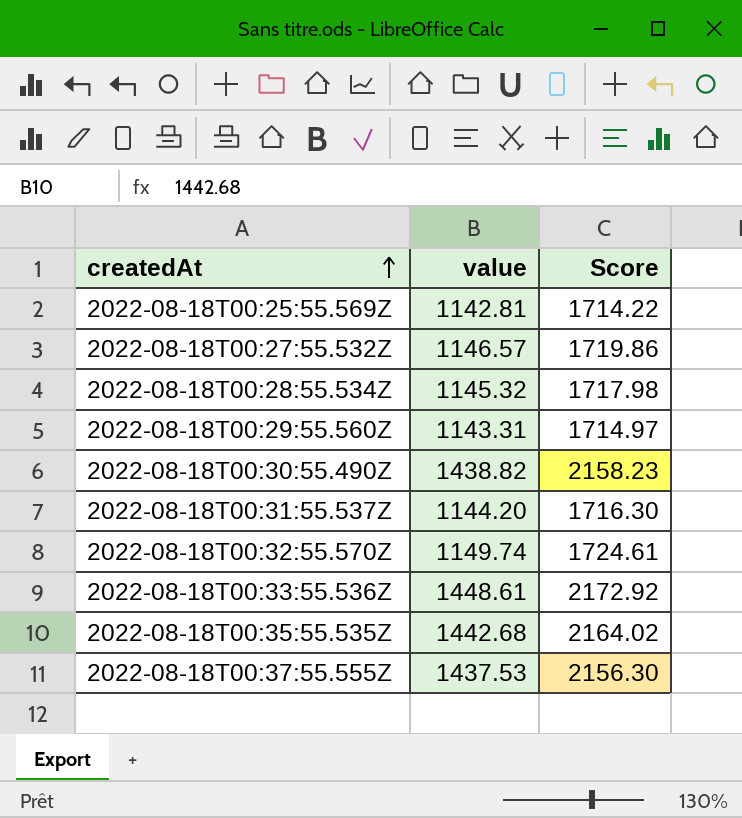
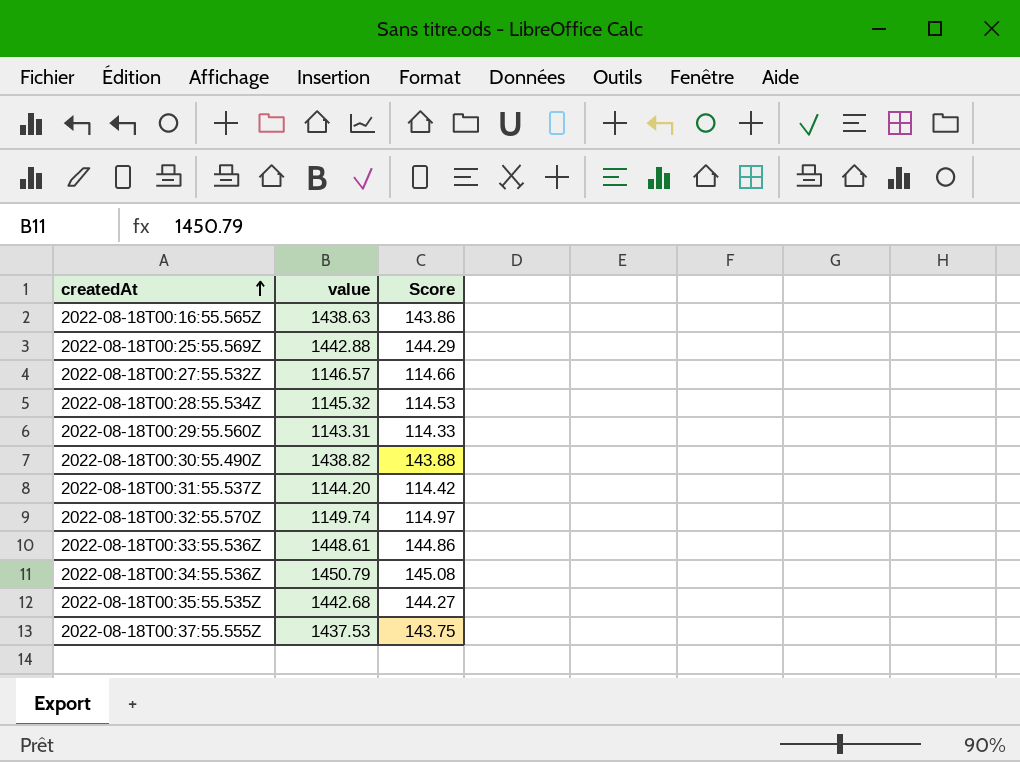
column Score | formula: [value] * 1.5 -> [value] * 0.1
row 2022-08-18T00:16:55.565Z: none -> 1438.63 | 143.86
2022-08-18T00:25:55.569Z | value: 1142.81 -> 1442.88
row 2022-08-18T00:34:55.536Z: none -> 1450.79 | 145.08

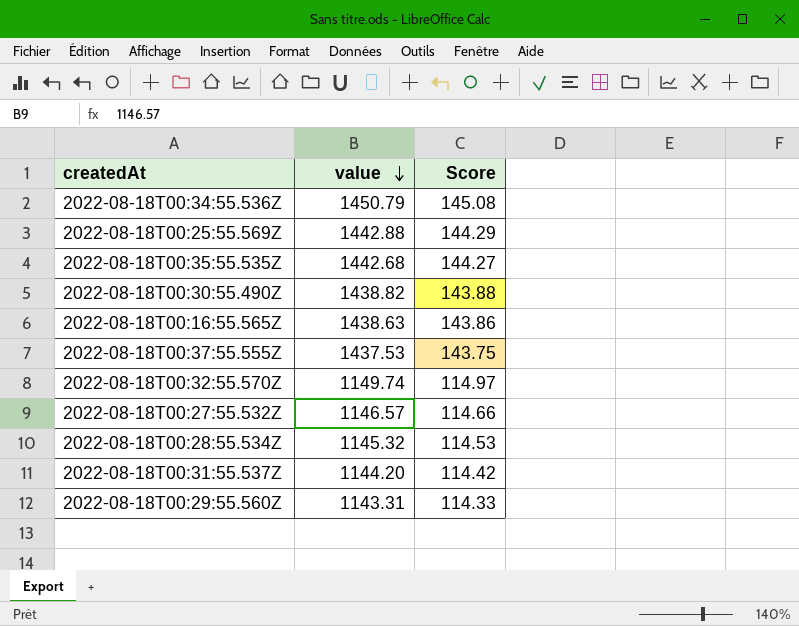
row order: createdAt ascending -> value descending
row 2022-08-18T00:33:55.536Z: 1448.61 | 144.86 -> none

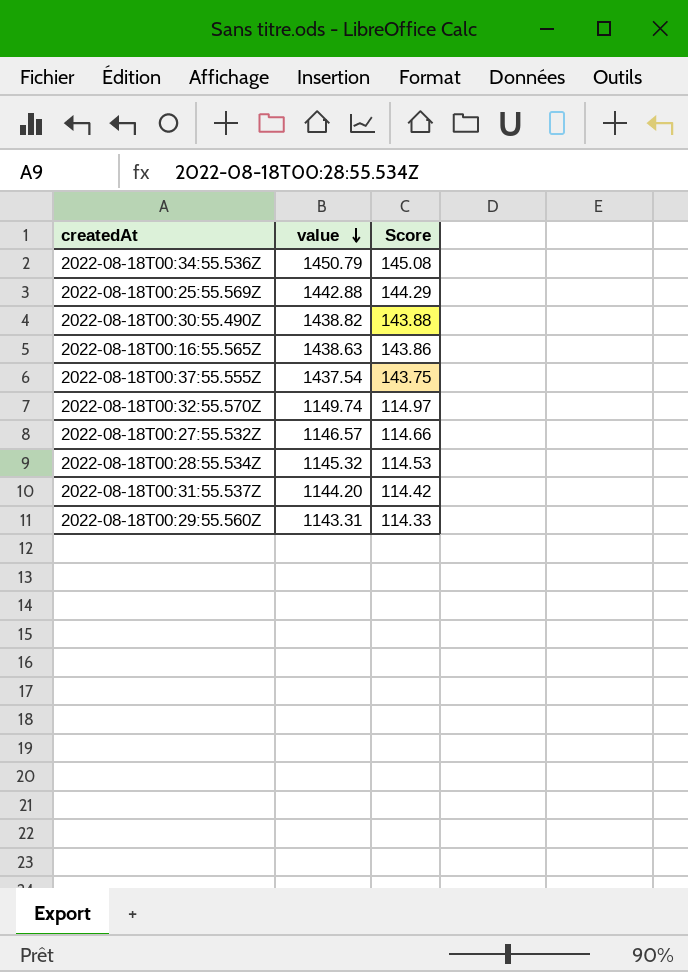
row 2022-08-18T00:35:55.535Z: 1442.68 | 144.27 -> none
2022-08-18T00:37:55.555Z | value: 1437.53 -> 1437.54

